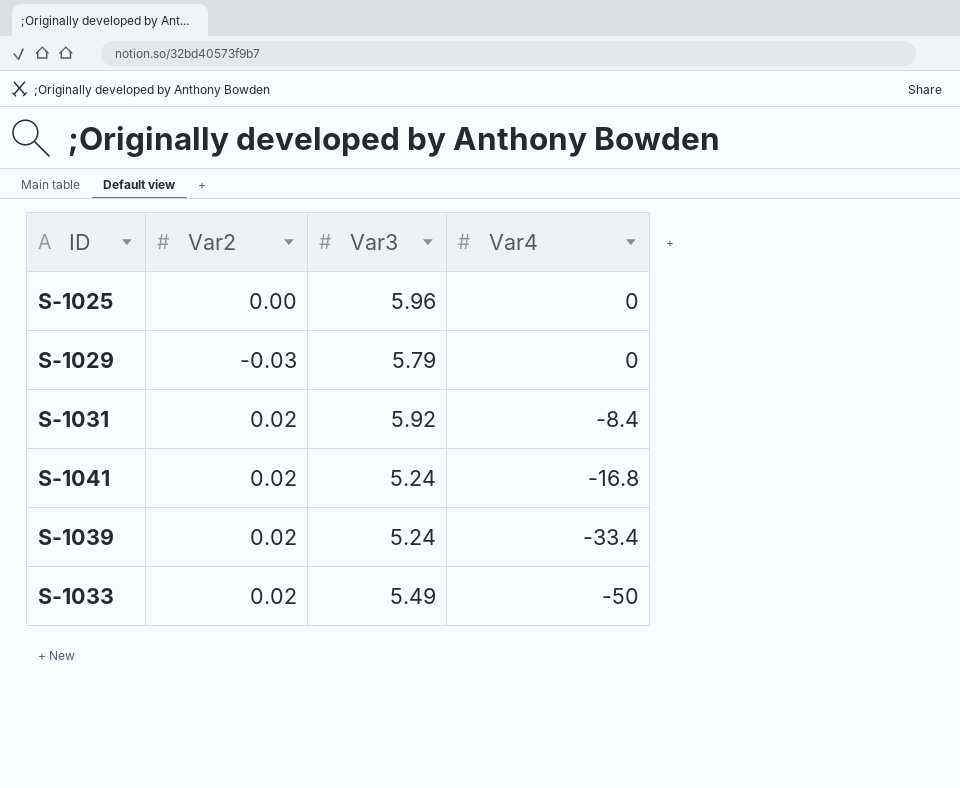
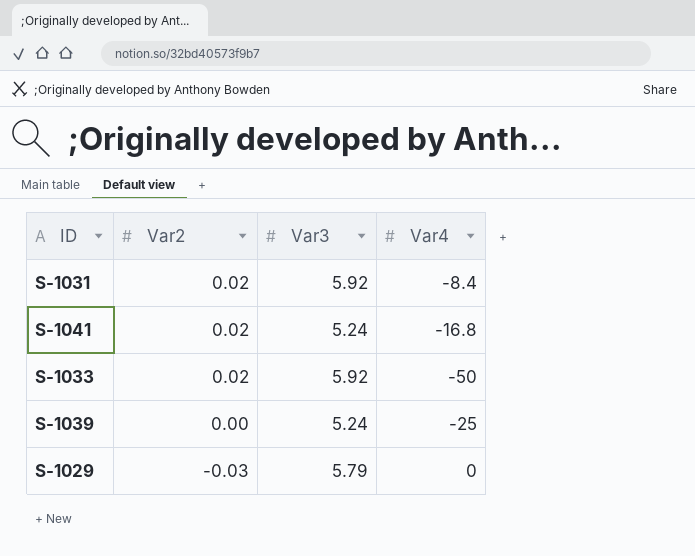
row order: Var4 descending -> Var2 descending
row S-1025: 0.00 | 5.96 | 0 -> none
S-1033 | Var3: 5.49 -> 5.92
S-1039 | Var2: 0.02 -> 0.00
S-1039 | Var4: -33.4 -> -25

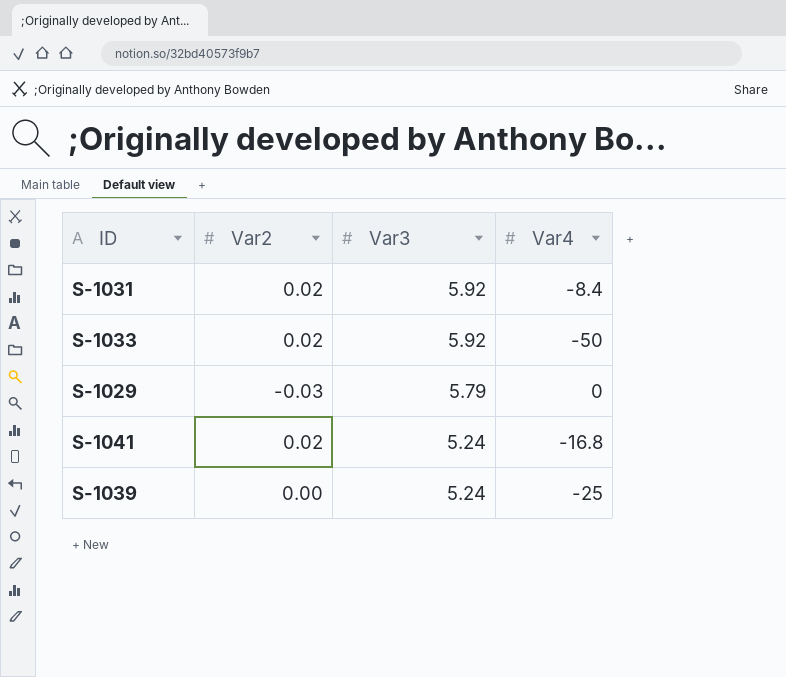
row order: Var2 descending -> Var3 descending

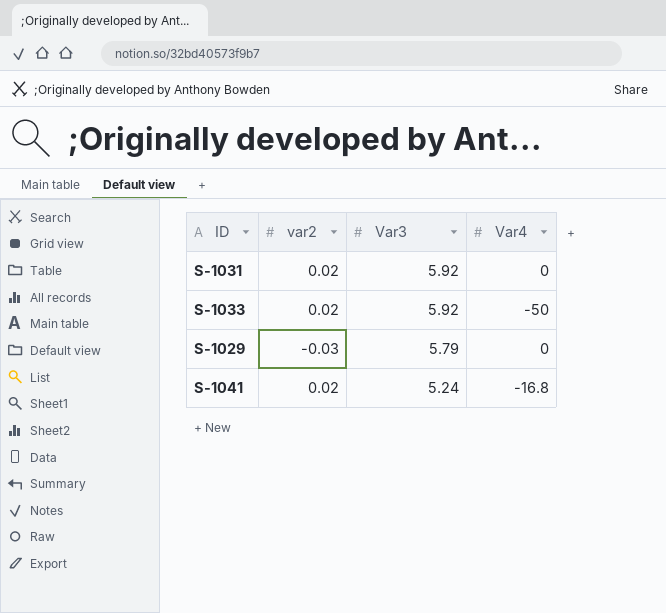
column name: Var2 -> var2
row S-1039: 0.00 | 5.24 | -25 -> none
S-1031 | Var4: -8.4 -> 0

